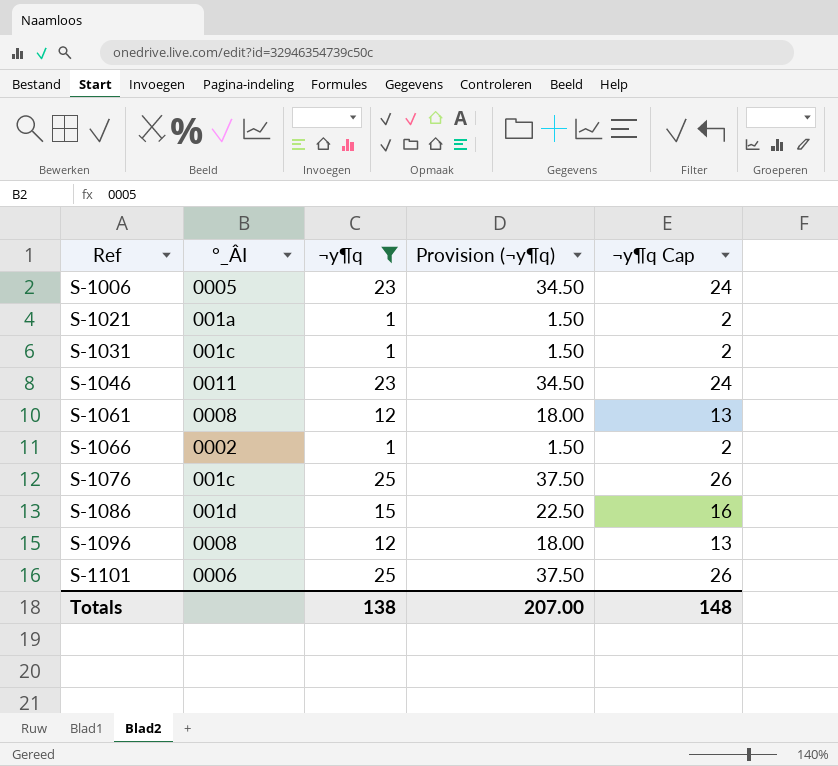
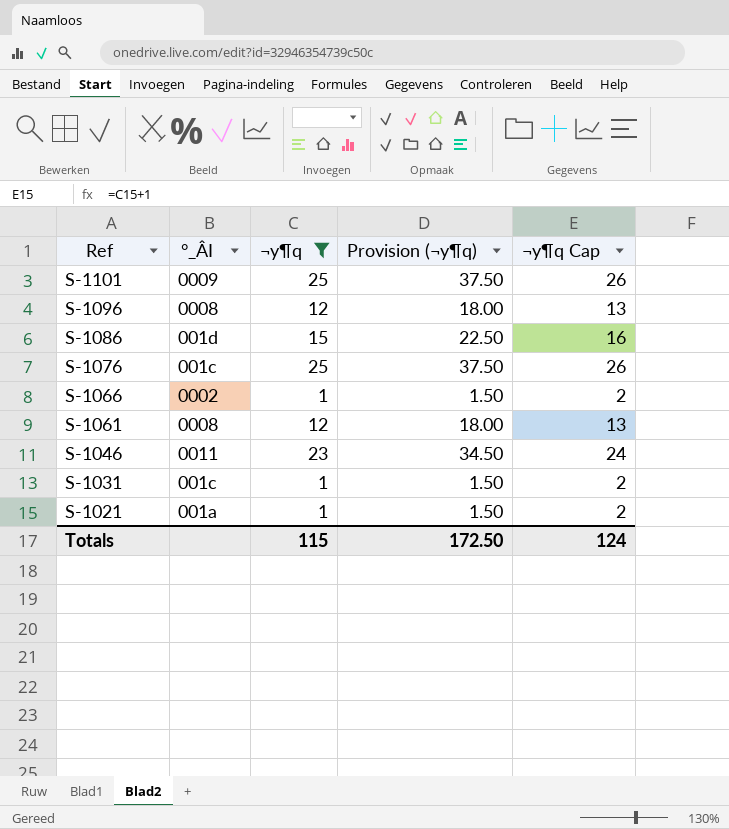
row order: Ref ascending -> Ref descending
row S-1006: 0005 | 23 | 34.50 | 24 -> none
S-1101 | °_ÂI: 0006 -> 0009
Totals | ¬y¶q: 138 -> 115
Totals | Provision (¬y¶q): 207.00 -> 172.50
Totals | ¬y¶q Cap: 148 -> 124

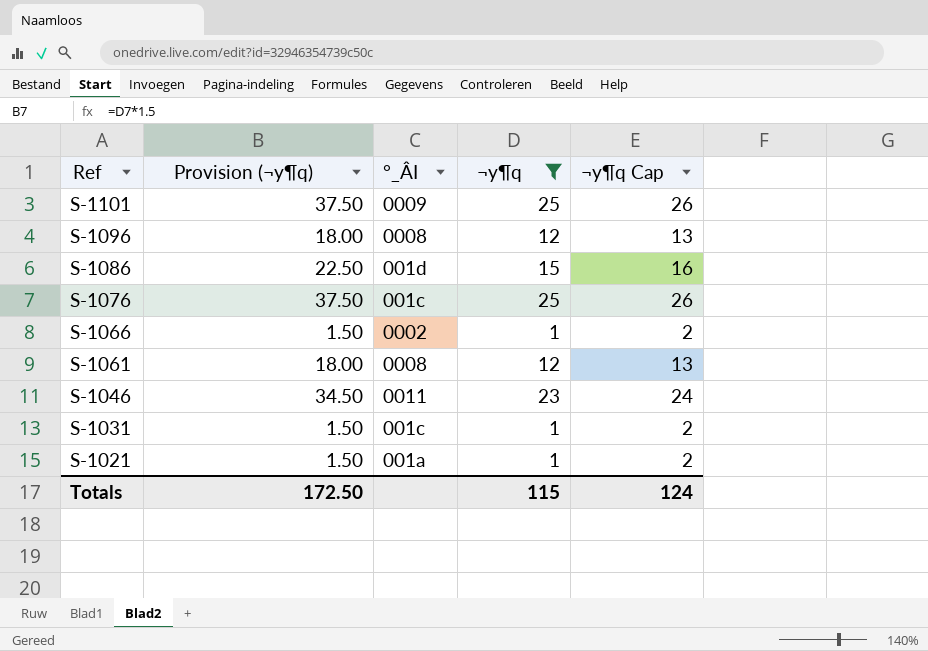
column Provision (¬y¶q) | position: 4 -> 2

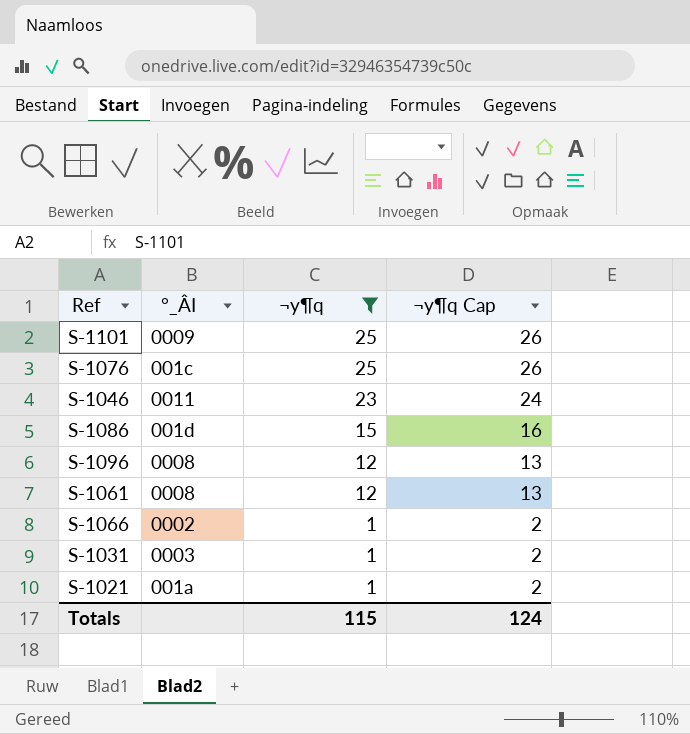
row order: Ref descending -> ¬y¶q descending
column Provision (¬y¶q) | formula: [¬y¶q] * 1.5 -> none
S-1031 | °_ÂI: 001c -> 0003

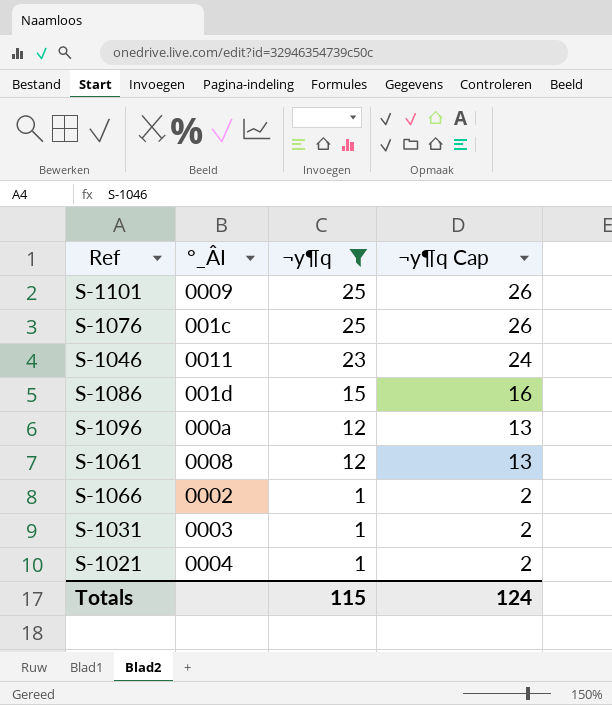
S-1096 | °_ÂI: 0008 -> 000a
S-1021 | °_ÂI: 001a -> 0004

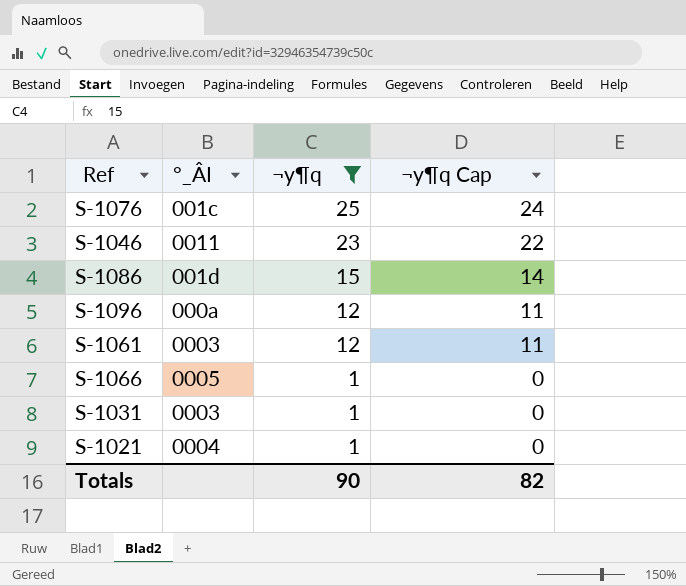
column ¬y¶q Cap | formula: [¬y¶q] + 1 -> [¬y¶q] - 1
row S-1101: 0009 | 25 | 26 -> none
S-1061 | °_ÂI: 0008 -> 0003
S-1066 | °_ÂI: 0002 -> 0005
Totals | ¬y¶q: 115 -> 90
Totals | ¬y¶q Cap: 124 -> 82

